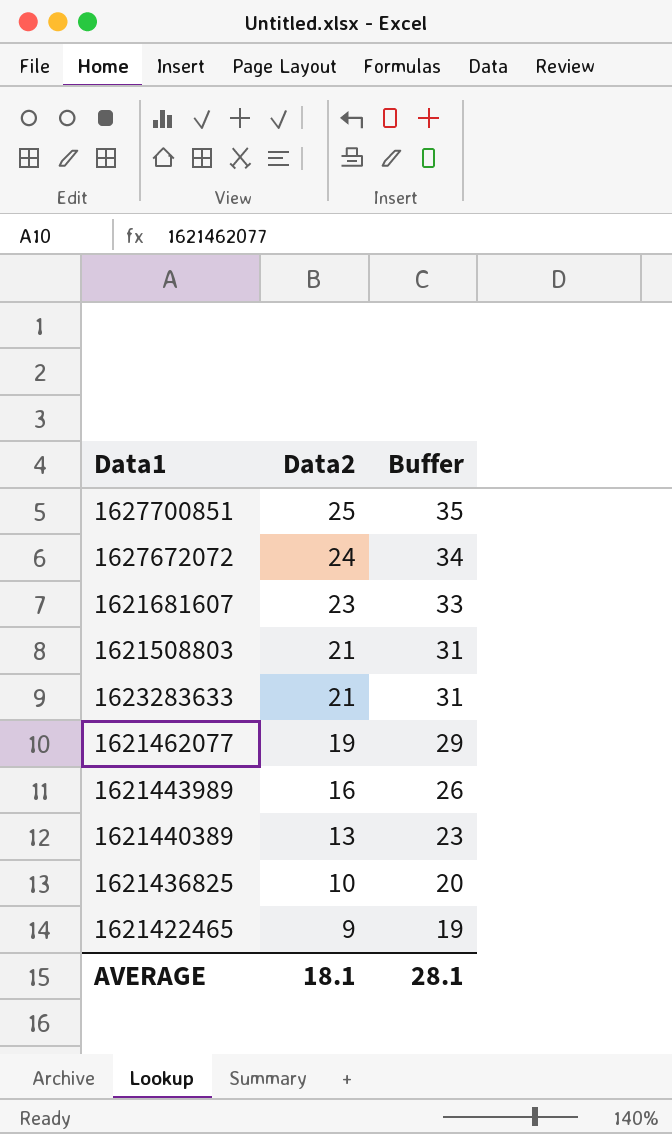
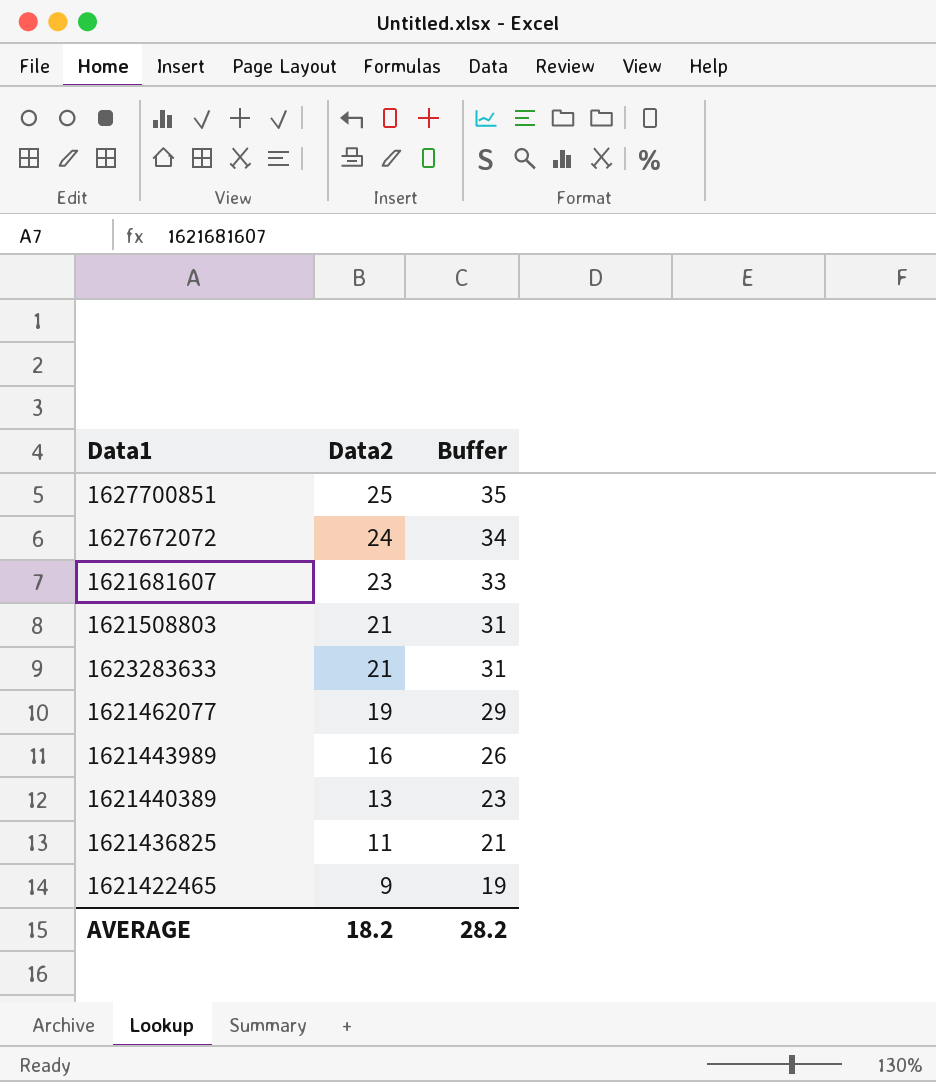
1621436825 | Data2: 10 -> 11
1621436825 | Buffer: 20 -> 21
AVERAGE | Data2: 18.1 -> 18.2
AVERAGE | Buffer: 28.1 -> 28.2

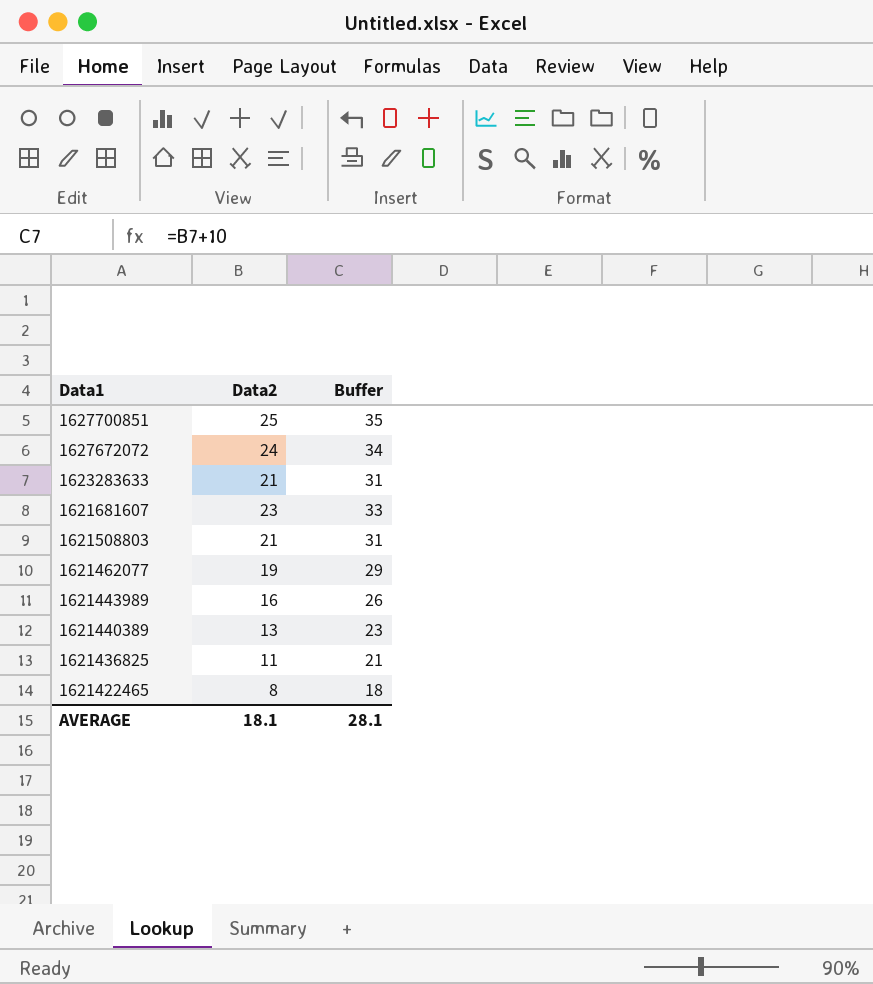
row order: Data2 descending -> Data1 descending
1621422465 | Data2: 9 -> 8
1621422465 | Buffer: 19 -> 18
AVERAGE | Data2: 18.2 -> 18.1
AVERAGE | Buffer: 28.2 -> 28.1

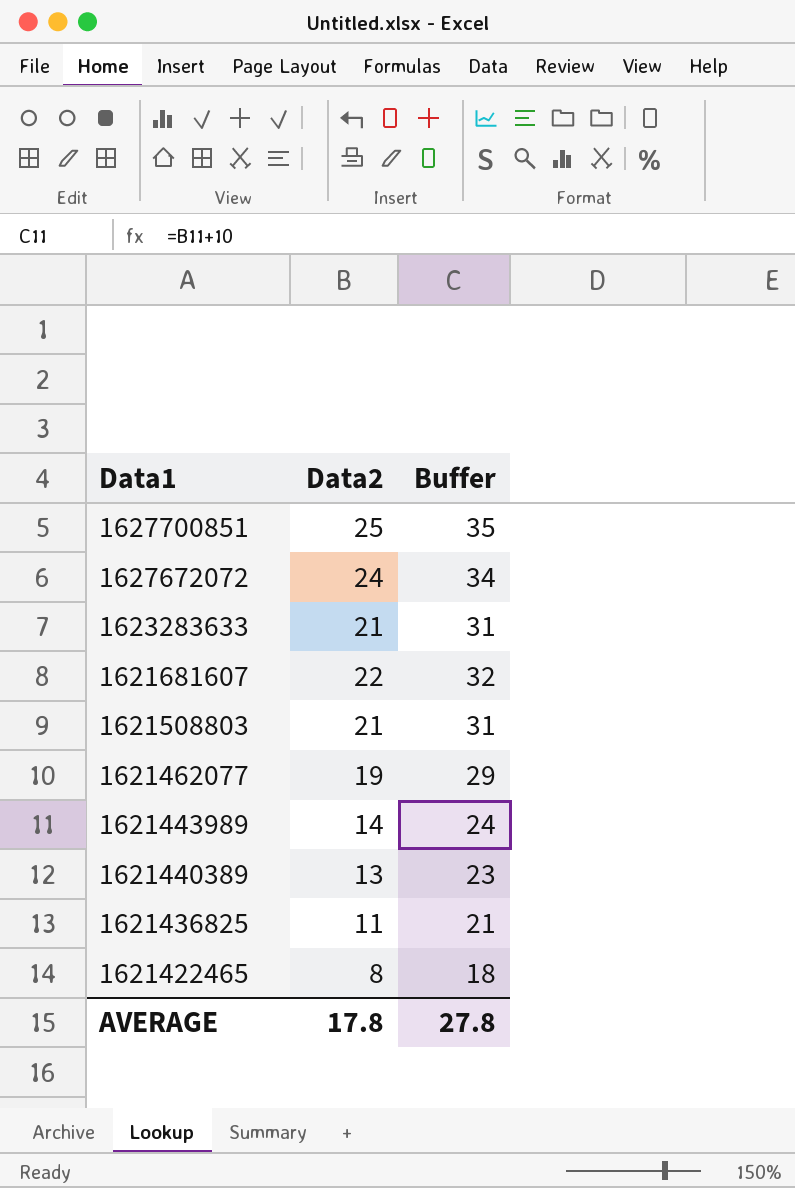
1621681607 | Data2: 23 -> 22
1621681607 | Buffer: 33 -> 32
1621443989 | Data2: 16 -> 14
1621443989 | Buffer: 26 -> 24
AVERAGE | Data2: 18.1 -> 17.8
AVERAGE | Buffer: 28.1 -> 27.8

